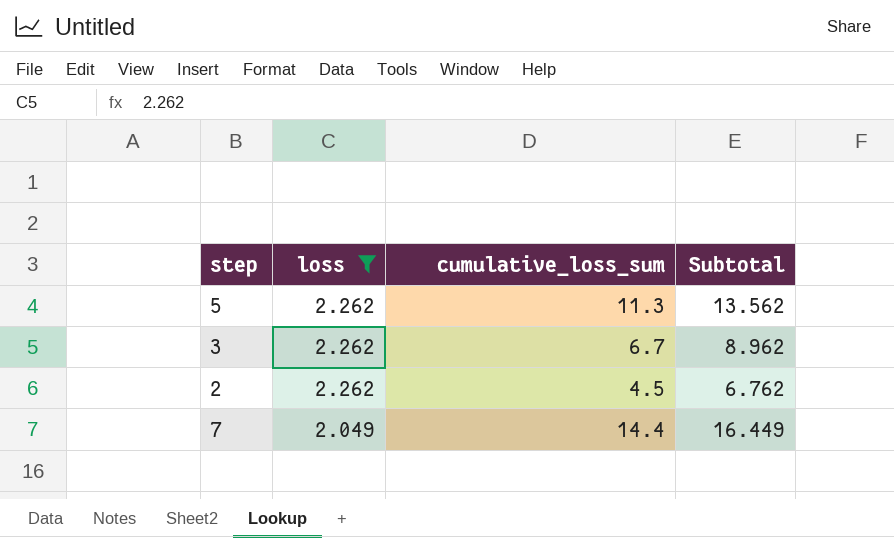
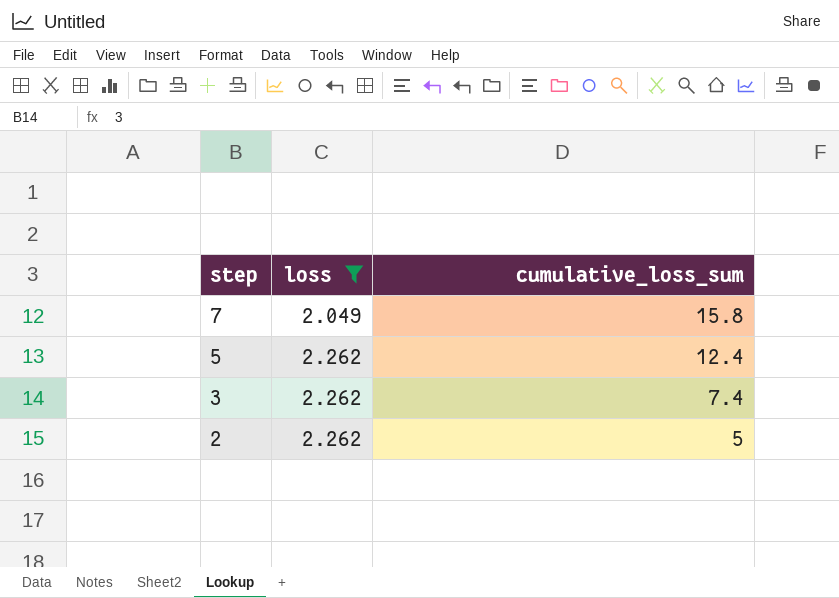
row order: loss descending -> step descending
column Subtotal | formula: [loss] + [cumulative_loss_sum] -> none
7 | cumulative_loss_sum: 14.4 -> 15.8
5 | cumulative_loss_sum: 11.3 -> 12.4
3 | cumulative_loss_sum: 6.7 -> 7.4
2 | cumulative_loss_sum: 4.5 -> 5

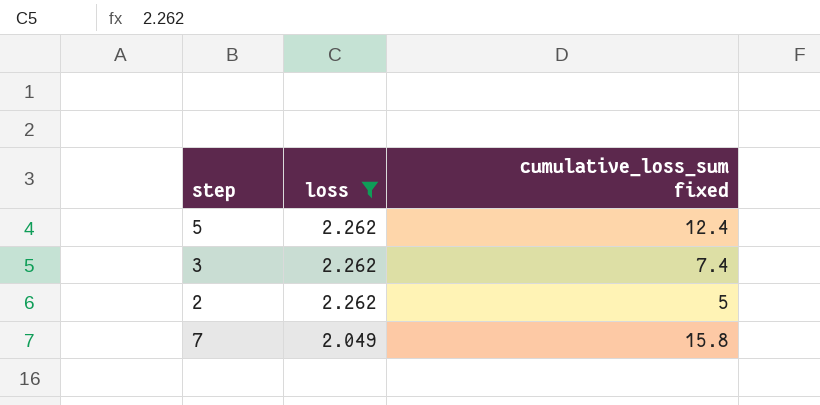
row order: step descending -> loss descending
column name: cumulative_loss_sum -> cumulative_loss_sum fixed

